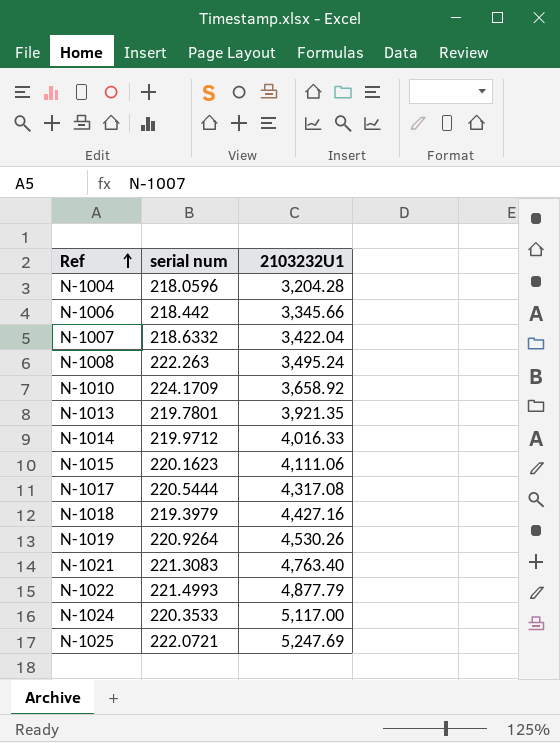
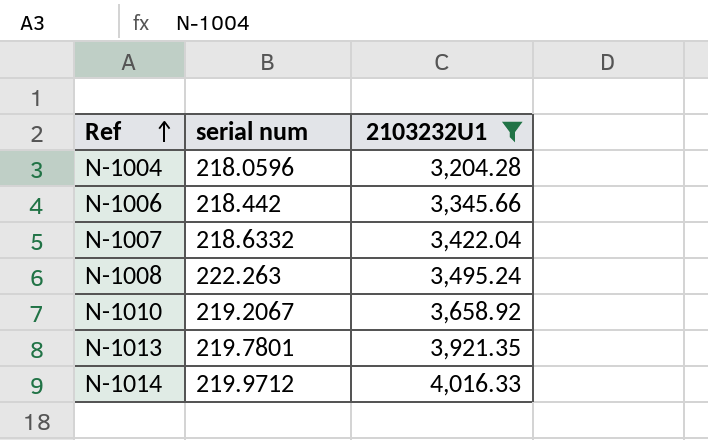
filter: none -> 2103232U1 <= 4,016.33
N-1010 | serial num: 224.1709 -> 219.2067

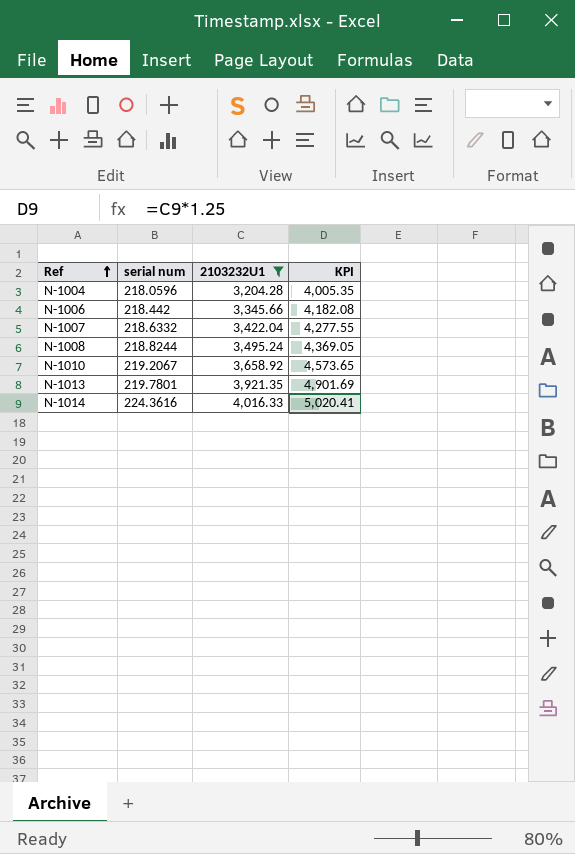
column KPI | formula: none -> [2103232U1] * 1.25
N-1008 | serial num: 222.263 -> 218.8244
N-1014 | serial num: 219.9712 -> 224.3616

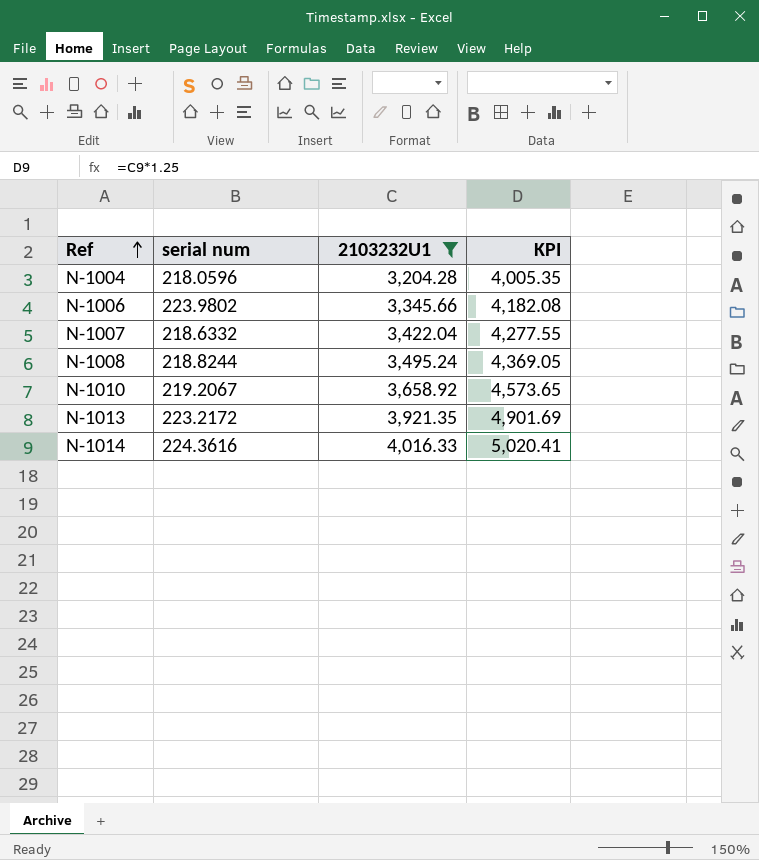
N-1006 | serial num: 218.442 -> 223.9802
N-1013 | serial num: 219.7801 -> 223.2172

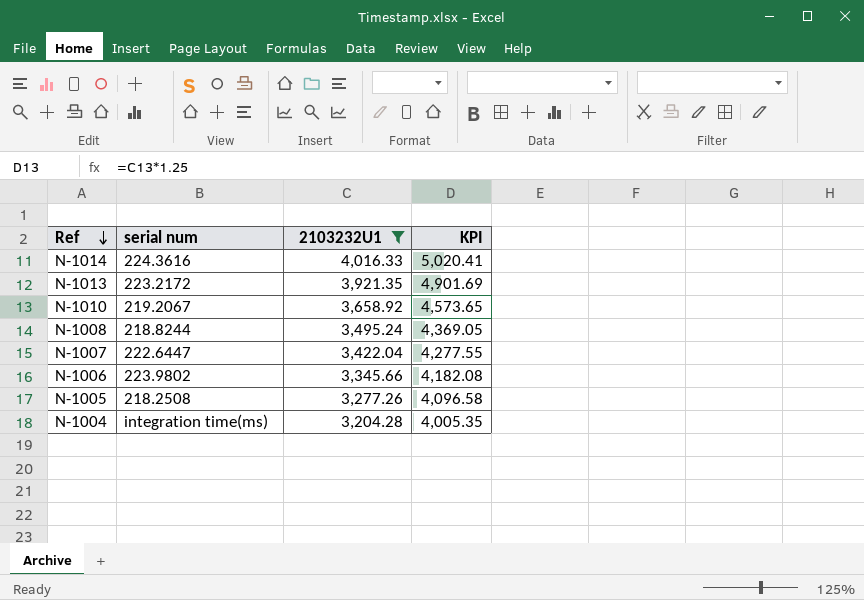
row order: Ref ascending -> Ref descending
N-1007 | serial num: 218.6332 -> 222.6447
row N-1005: none -> 218.2508 | 3,277.26 | 4,096.58
N-1004 | serial num: 218.0596 -> integration time(ms)

